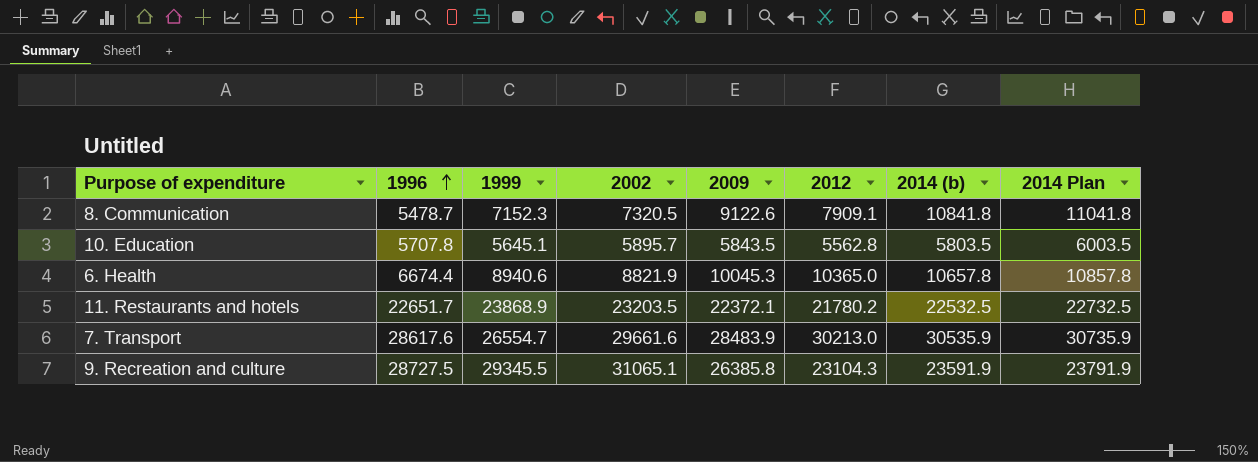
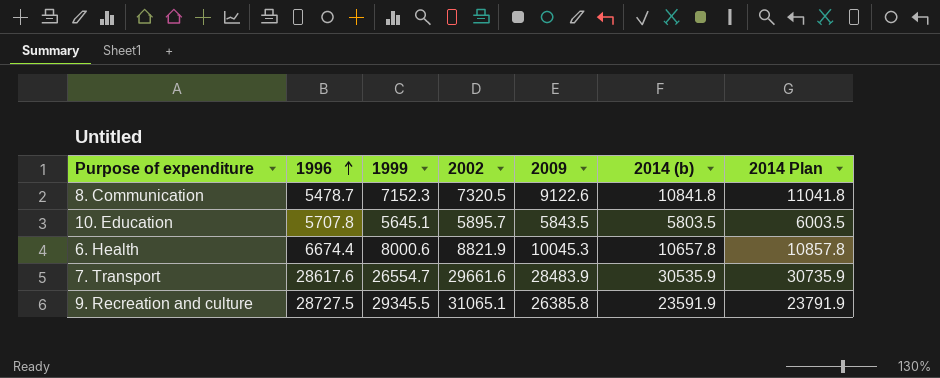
column 2012 | position: 6 -> none
row 11. Restaurants and hotels: 22651.7 | 23868.9 | 23203.5 | 22372.1 | 21780.2 | 22532.5 | 22732.5 -> none
6. Health | 1999: 8940.6 -> 8000.6

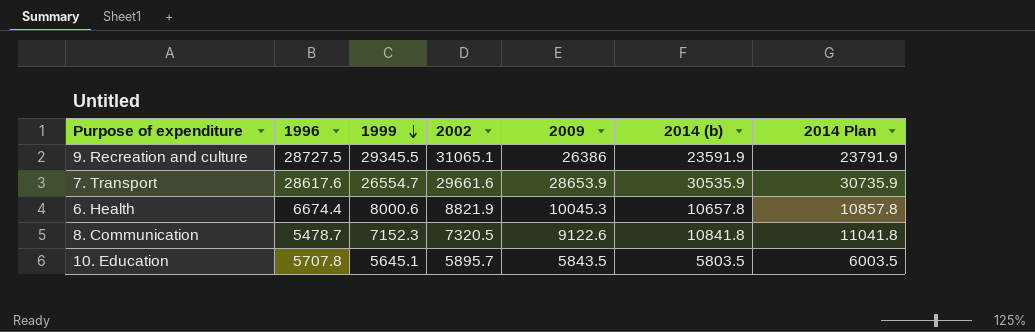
row order: 1996 ascending -> 1999 descending
9. Recreation and culture | 2009: 26385.8 -> 26386
7. Transport | 2009: 28483.9 -> 28653.9

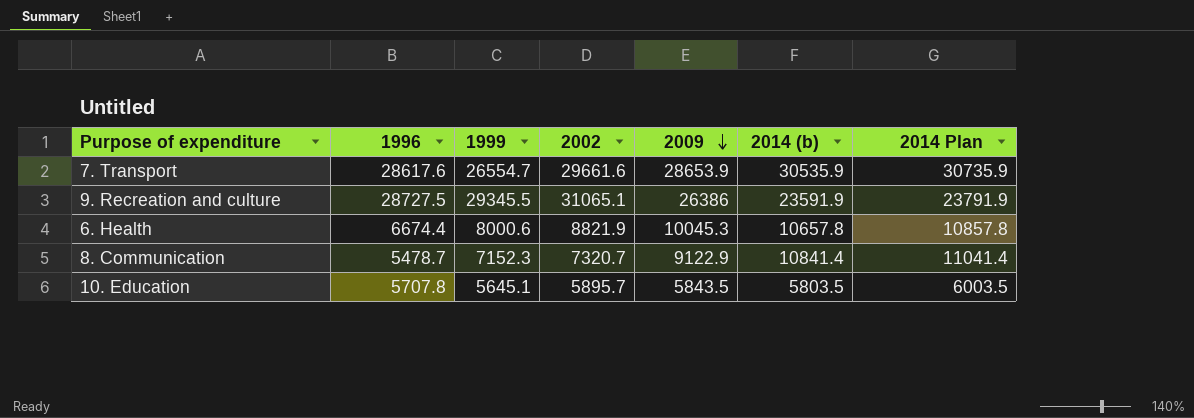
row order: 1999 descending -> 2009 descending
8. Communication | 2002: 7320.5 -> 7320.7
8. Communication | 2009: 9122.6 -> 9122.9
8. Communication | 2014 (b): 10841.8 -> 10841.4
8. Communication | 2014 Plan: 11041.8 -> 11041.4

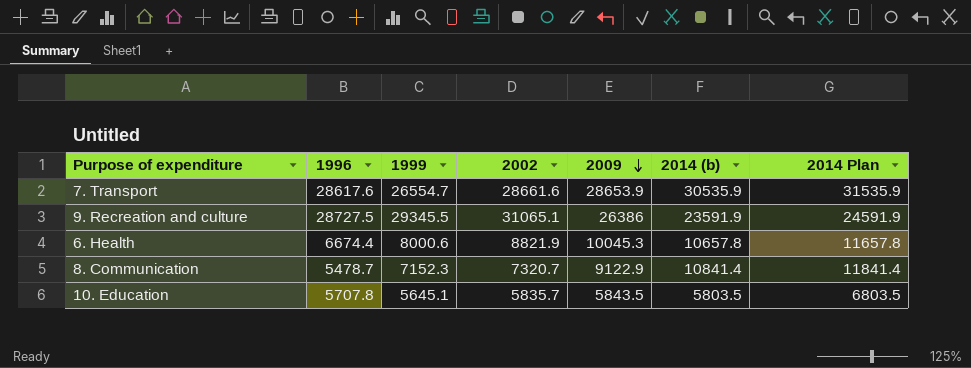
column 2014 Plan | formula: [2014 (b)] + 200 -> [2014 (b)] + 1000
7. Transport | 2002: 29661.6 -> 28661.6
10. Education | 2002: 5895.7 -> 5835.7

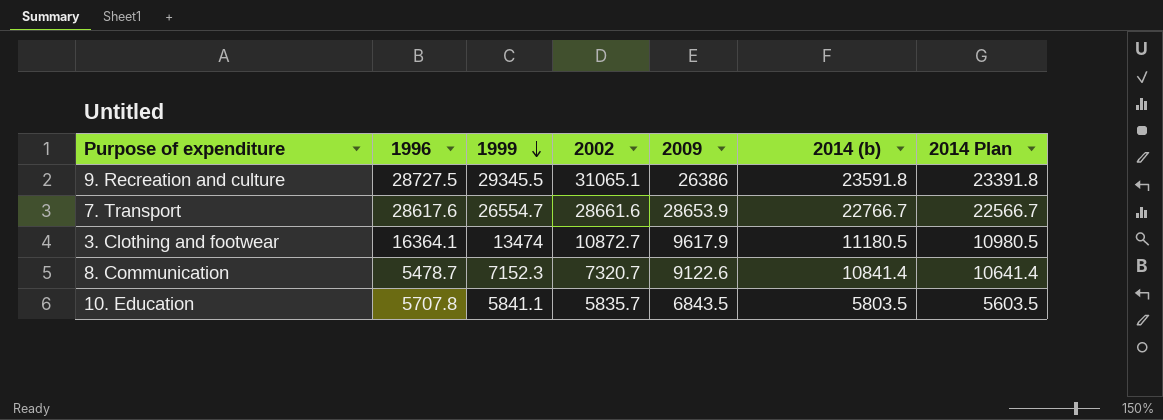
row order: 2009 descending -> 1999 descending
column 2014 Plan | formula: [2014 (b)] + 1000 -> [2014 (b)] - 200
row 6. Health: 6674.4 | 8000.6 | 8821.9 | 10045.3 | 10657.8 | 11657.8 -> none
9. Recreation and culture | 2014 (b): 23591.9 -> 23591.8
7. Transport | 2014 (b): 30535.9 -> 22766.7
row 3. Clothing and footwear: none -> 16364.1 | 13474 | 10872.7 | 9617.9 | 11180.5 | 10980.5
8. Communication | 2009: 9122.9 -> 9122.6
10. Education | 1999: 5645.1 -> 5841.1
10. Education | 2009: 5843.5 -> 6843.5

